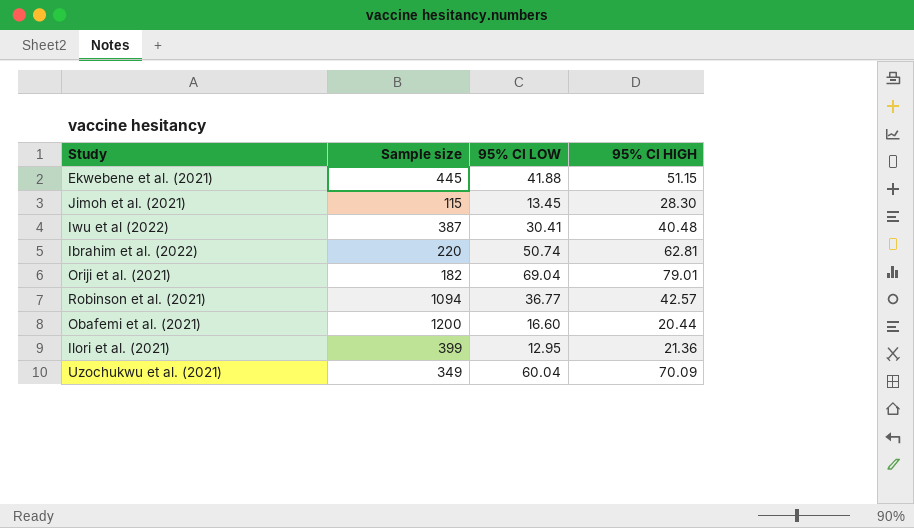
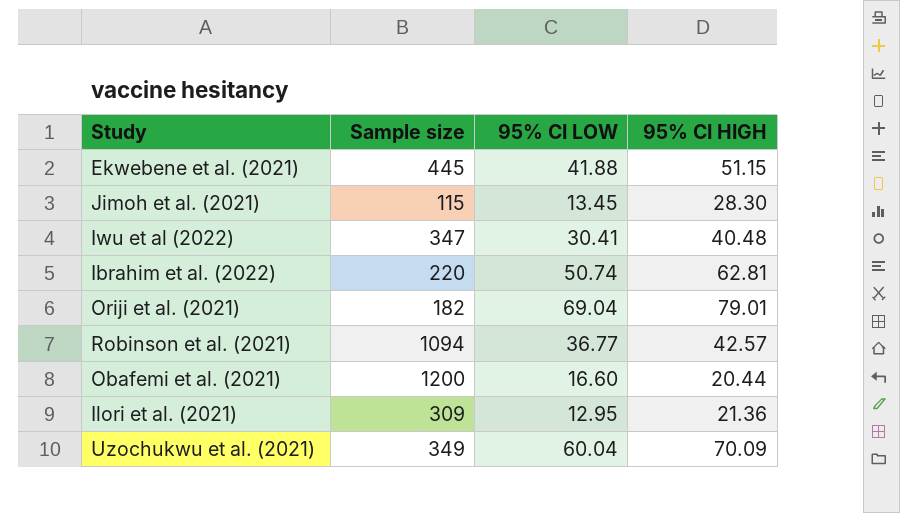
Iwu et al (2022) | Sample size: 387 -> 347
Ilori et al. (2021) | Sample size: 399 -> 309

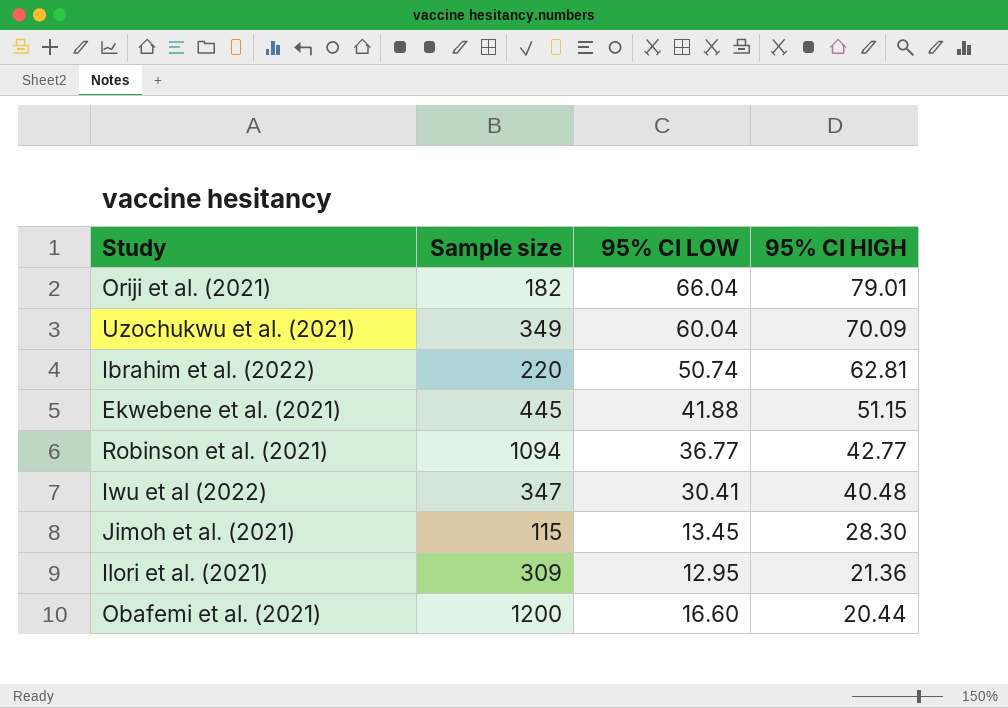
row order: none -> 95% CI HIGH descending
Oriji et al. (2021) | 95% CI LOW: 69.04 -> 66.04
Robinson et al. (2021) | 95% CI HIGH: 42.57 -> 42.77

